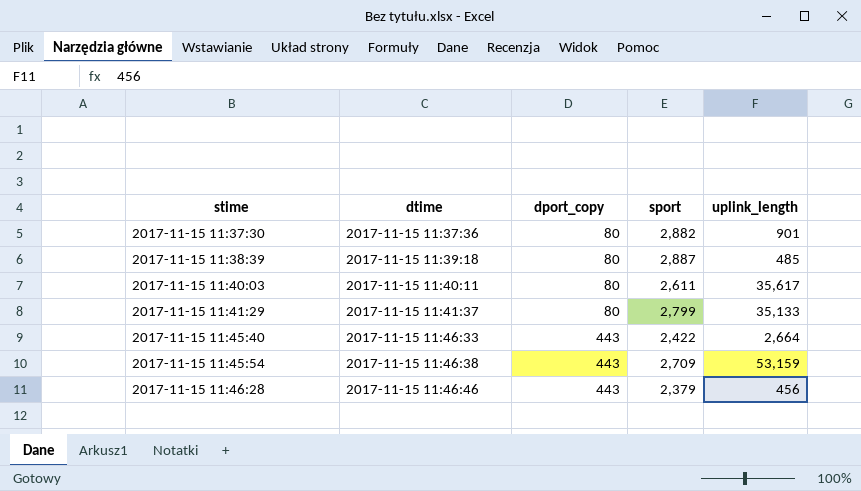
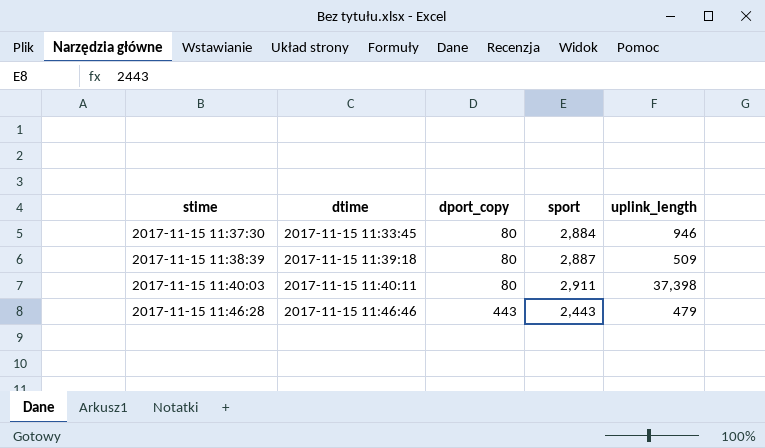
row 2017-11-15 11:41:29: 2017-11-15 11:41:37 | 80 | 2,799 | 35,133 -> none
row 2017-11-15 11:45:40: 2017-11-15 11:46:33 | 443 | 2,422 | 2,664 -> none
row 2017-11-15 11:45:54: 2017-11-15 11:46:38 | 443 | 2,709 | 53,159 -> none
2017-11-15 11:37:30 | dtime: 2017-11-15 11:37:36 -> 2017-11-15 11:33:45
2017-11-15 11:37:30 | sport: 2,882 -> 2,884
2017-11-15 11:37:30 | uplink_length: 901 -> 946
2017-11-15 11:38:39 | uplink_length: 485 -> 509
2017-11-15 11:40:03 | sport: 2,611 -> 2,911
2017-11-15 11:40:03 | uplink_length: 35,617 -> 37,398
2017-11-15 11:46:28 | sport: 2,379 -> 2,443
2017-11-15 11:46:28 | uplink_length: 456 -> 479

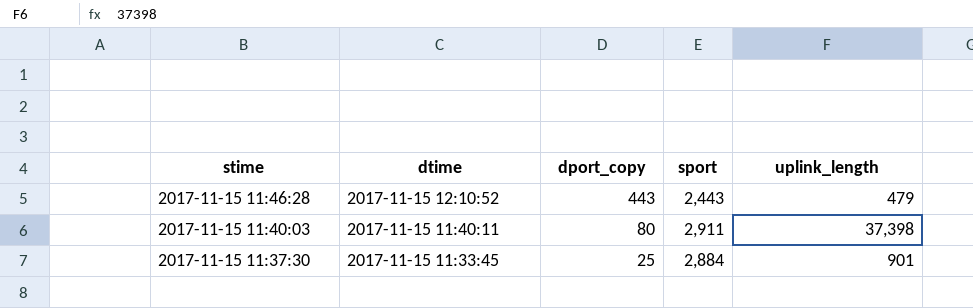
row order: stime ascending -> stime descending
row 2017-11-15 11:38:39: 2017-11-15 11:39:18 | 80 | 2,887 | 509 -> none
2017-11-15 11:46:28 | dtime: 2017-11-15 11:46:46 -> 2017-11-15 12:10:52
2017-11-15 11:37:30 | dport_copy: 80 -> 25
2017-11-15 11:37:30 | uplink_length: 946 -> 901

